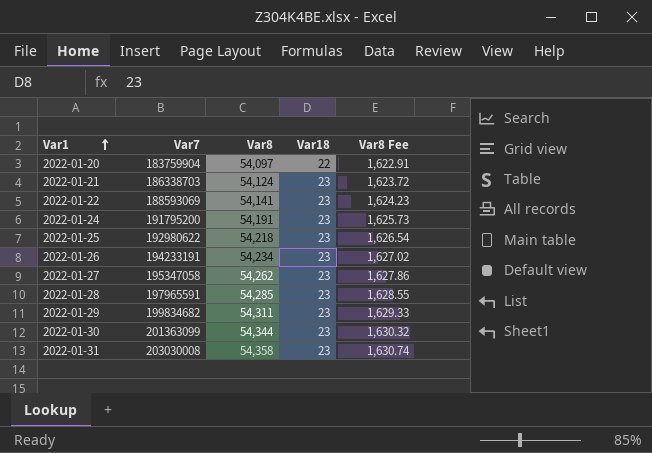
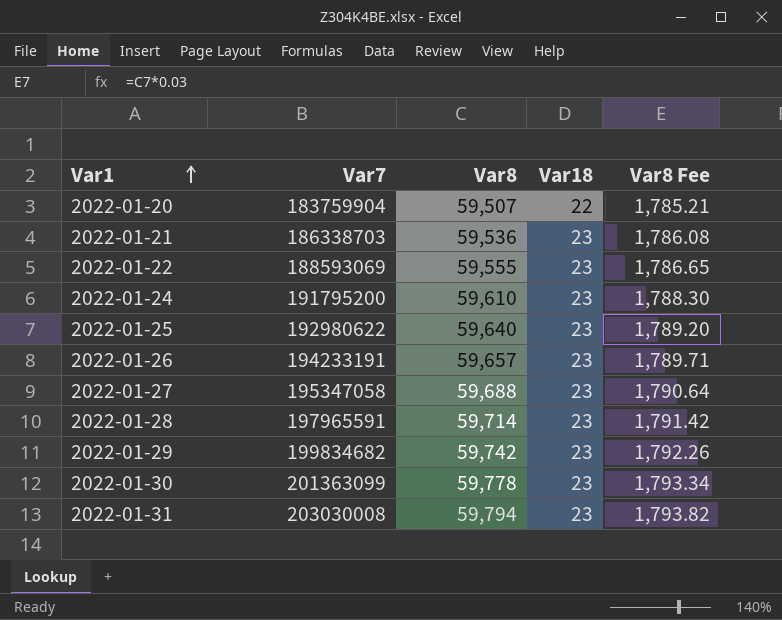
2022-01-20 | Var8: 54,097 -> 59,507
2022-01-20 | Var8 Fee: 1,622.91 -> 1,785.21
2022-01-21 | Var8: 54,124 -> 59,536
2022-01-21 | Var8 Fee: 1,623.72 -> 1,786.08
2022-01-22 | Var8: 54,141 -> 59,555
2022-01-22 | Var8 Fee: 1,624.23 -> 1,786.65
2022-01-24 | Var8: 54,191 -> 59,610
2022-01-24 | Var8 Fee: 1,625.73 -> 1,788.30
2022-01-25 | Var8: 54,218 -> 59,640
2022-01-25 | Var8 Fee: 1,626.54 -> 1,789.20
2022-01-26 | Var8: 54,234 -> 59,657
2022-01-26 | Var8 Fee: 1,627.02 -> 1,789.71
2022-01-27 | Var8: 54,262 -> 59,688
2022-01-27 | Var8 Fee: 1,627.86 -> 1,790.64
2022-01-28 | Var8: 54,285 -> 59,714
2022-01-28 | Var8 Fee: 1,628.55 -> 1,791.42
2022-01-29 | Var8: 54,311 -> 59,742
2022-01-29 | Var8 Fee: 1,629.33 -> 1,792.26
2022-01-30 | Var8: 54,344 -> 59,778
2022-01-30 | Var8 Fee: 1,630.32 -> 1,793.34
2022-01-31 | Var8: 54,358 -> 59,794
2022-01-31 | Var8 Fee: 1,630.74 -> 1,793.82

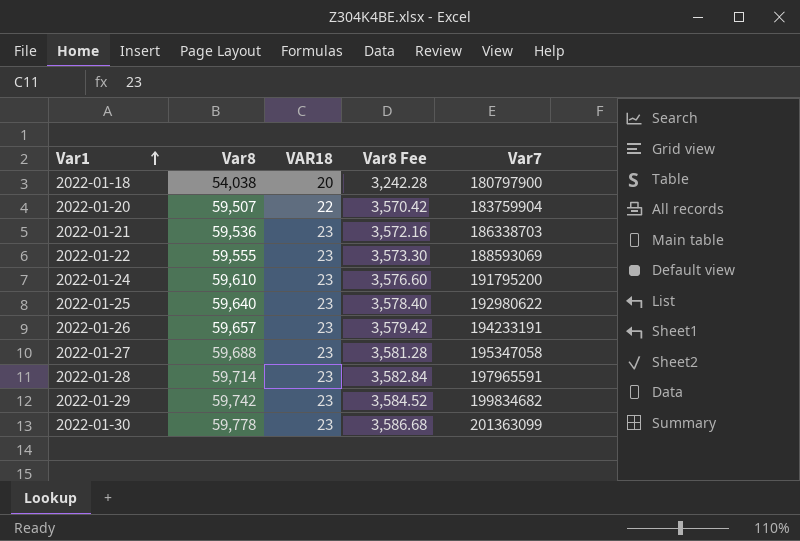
column name: Var18 -> VAR18
column Var8 Fee | formula: [Var8] * 0.03 -> [Var8] * 0.06
column Var7 | position: 2 -> 5
row 2022-01-31: 203030008 | 59,794 | 23 | 1,793.82 -> none
row 2022-01-18: none -> 54,038 | 20 | 3,242.28 | 180797900

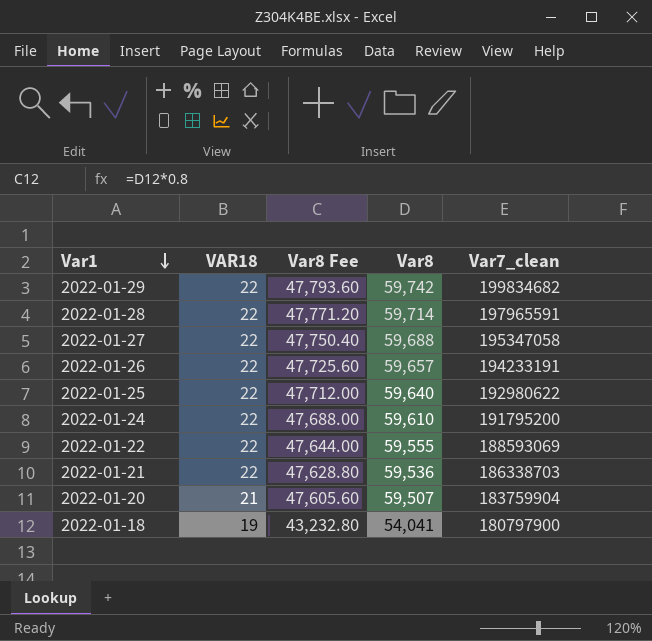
row order: Var1 ascending -> Var1 descending
column Var8 Fee | formula: [Var8] * 0.06 -> [Var8] * 0.8
column Var8 | position: 2 -> 4
column name: Var7 -> Var7_clean
row 2022-01-30: 59,778 | 23 | 3,586.68 | 201363099 -> none
2022-01-29 | VAR18: 23 -> 22
2022-01-28 | VAR18: 23 -> 22
2022-01-27 | VAR18: 23 -> 22
2022-01-26 | VAR18: 23 -> 22
2022-01-25 | VAR18: 23 -> 22
2022-01-24 | VAR18: 23 -> 22
2022-01-22 | VAR18: 23 -> 22
2022-01-21 | VAR18: 23 -> 22
2022-01-20 | VAR18: 22 -> 21
2022-01-18 | VAR18: 20 -> 19
2022-01-18 | Var8: 54,038 -> 54,041

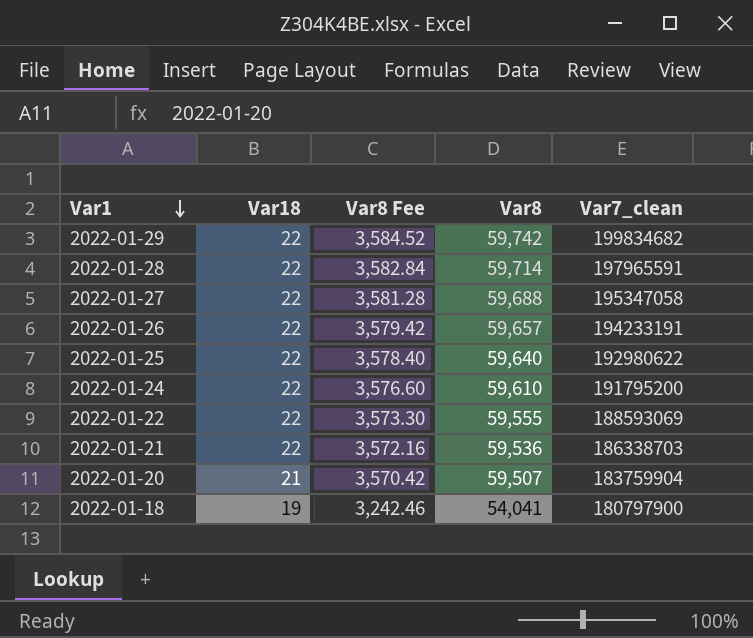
column name: VAR18 -> Var18
column Var8 Fee | formula: [Var8] * 0.8 -> [Var8] * 0.06

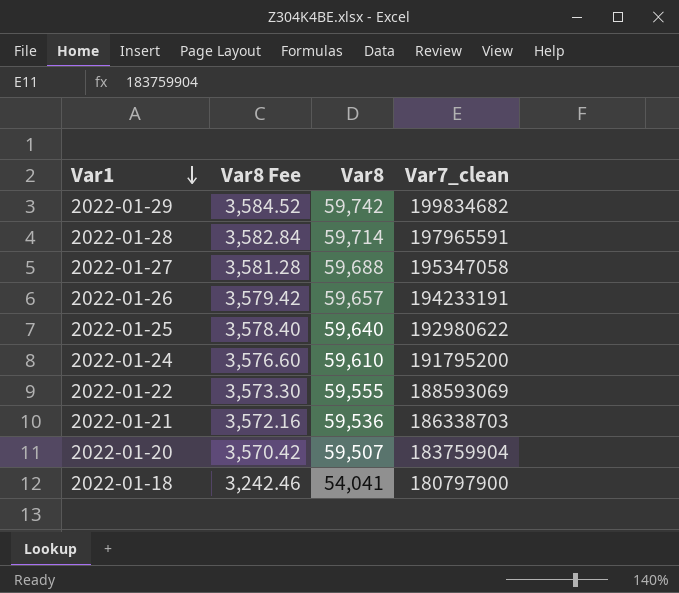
column Var18 | position: 2 -> none

